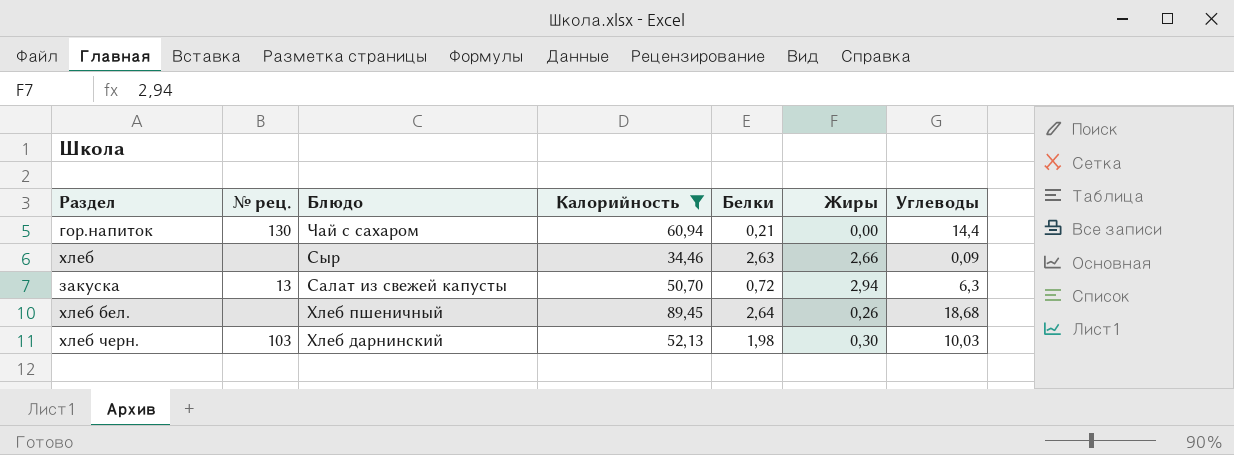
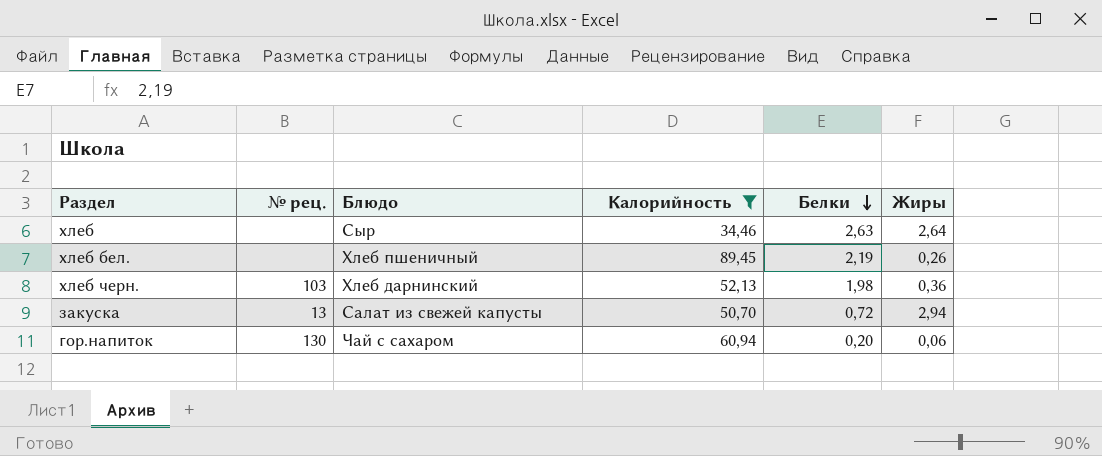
row order: none -> Белки descending
column Углеводы | position: 7 -> none
хлеб | Жиры: 2,66 -> 2,64
хлеб бел. | Белки: 2,64 -> 2,19
хлеб черн. | Жиры: 0,30 -> 0,36
гор.напиток | Белки: 0,21 -> 0,20
гор.напиток | Жиры: 0,00 -> 0,06

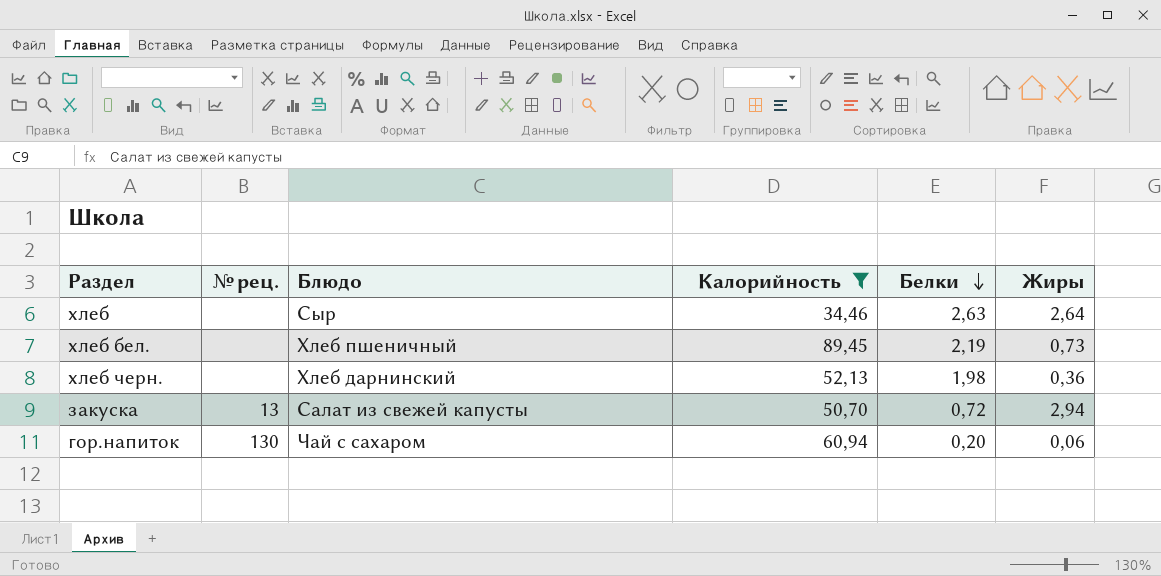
хлеб бел. | Жиры: 0,26 -> 0,73
хлеб черн. | № рец.: 103 -> none

